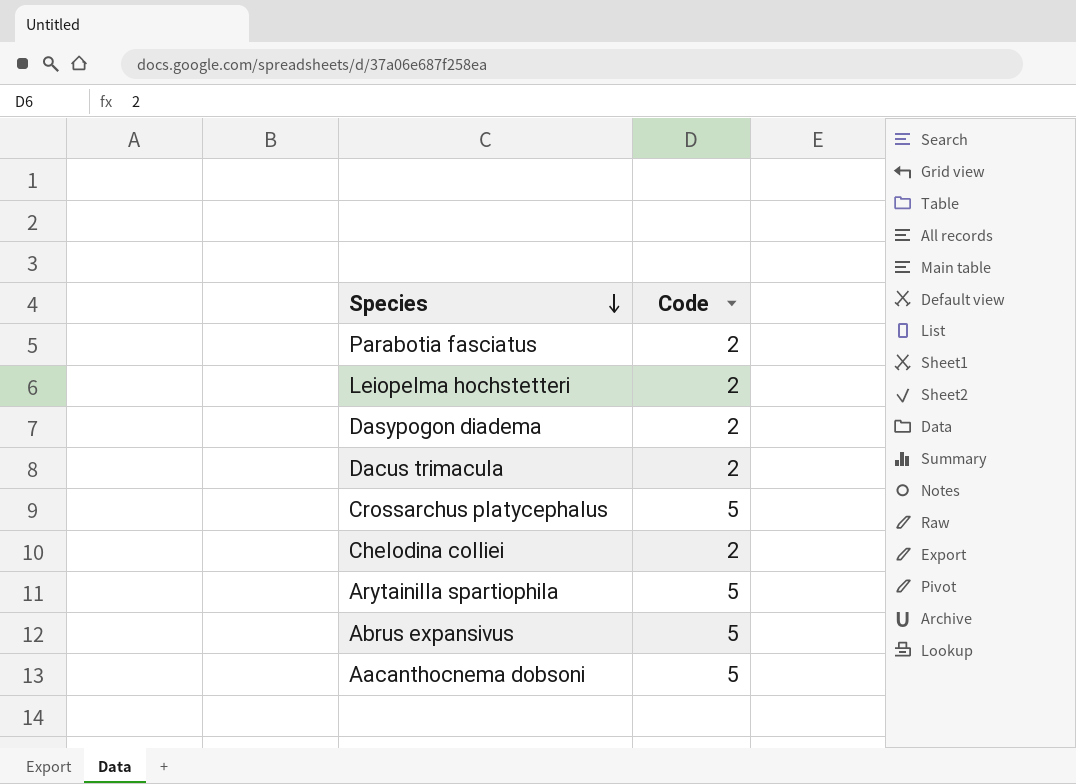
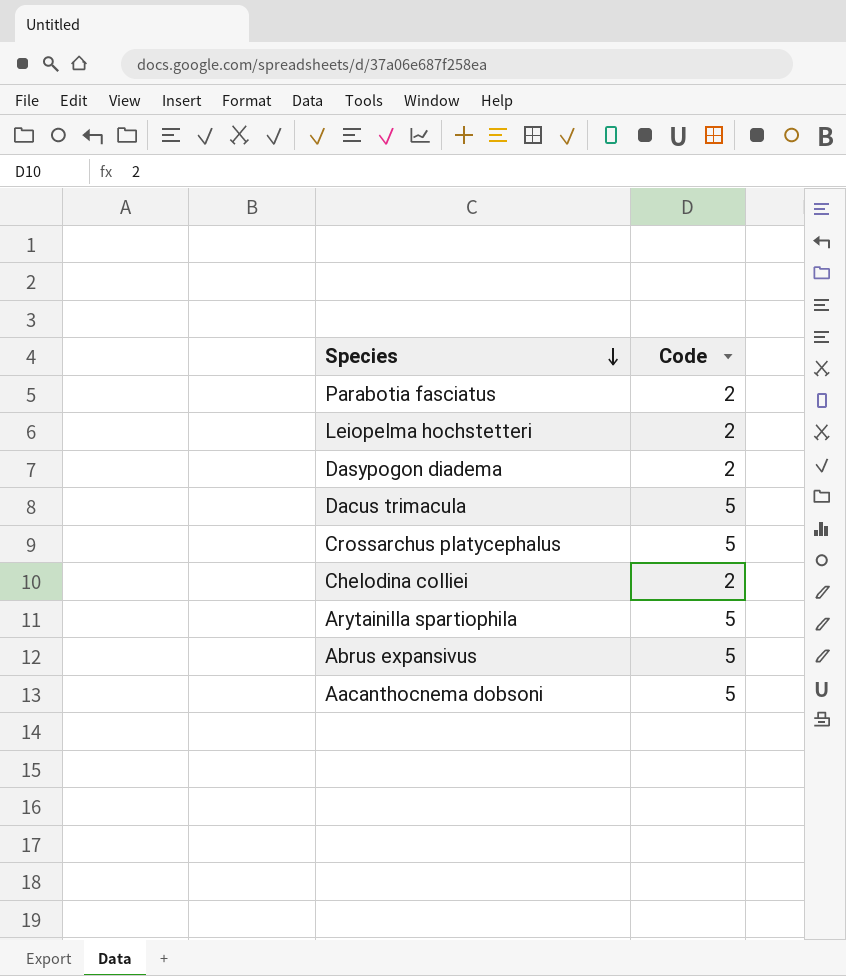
Dacus trimacula | Code: 2 -> 5

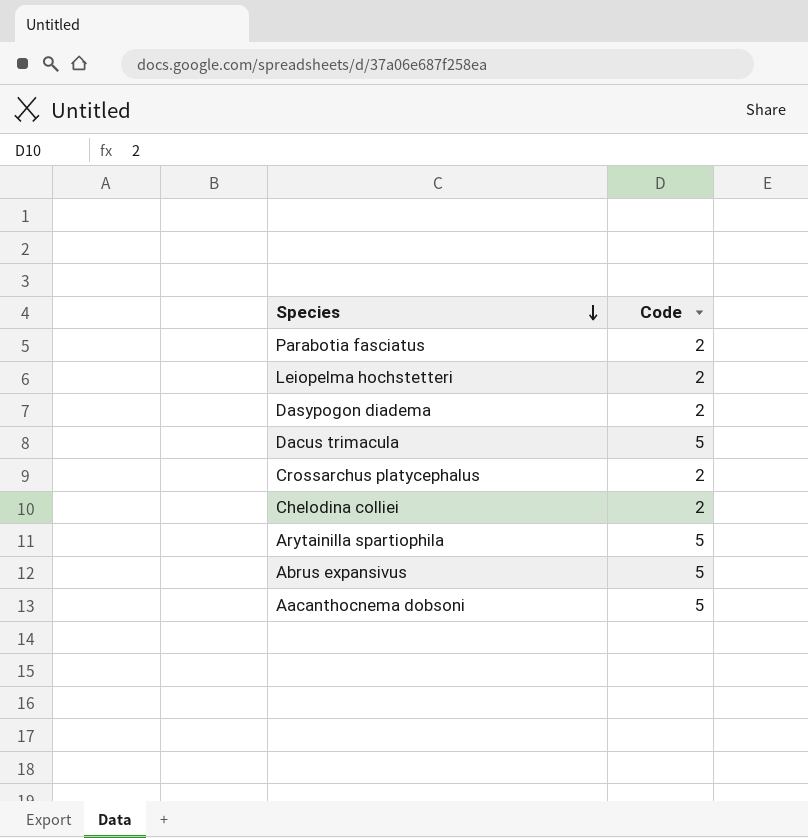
Crossarchus platycephalus | Code: 5 -> 2

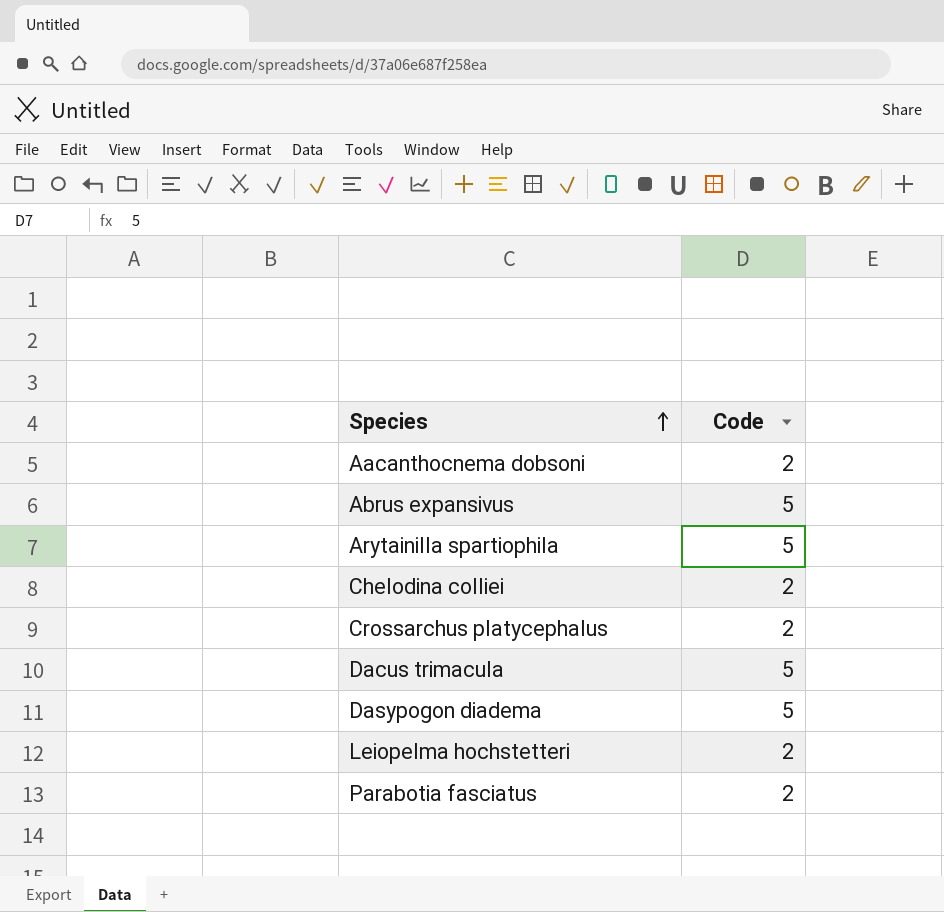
row order: Species descending -> Species ascending
Aacanthocnema dobsoni | Code: 5 -> 2
Dasypogon diadema | Code: 2 -> 5

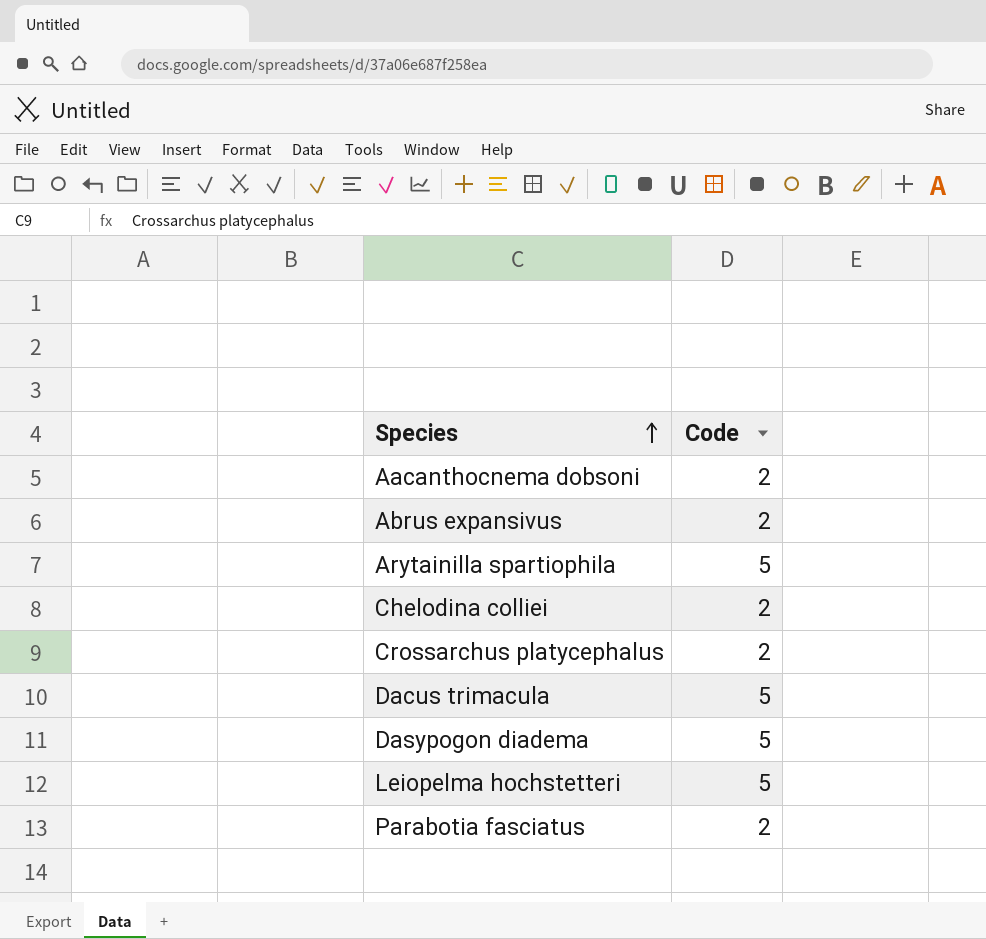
Abrus expansivus | Code: 5 -> 2
Leiopelma hochstetteri | Code: 2 -> 5

